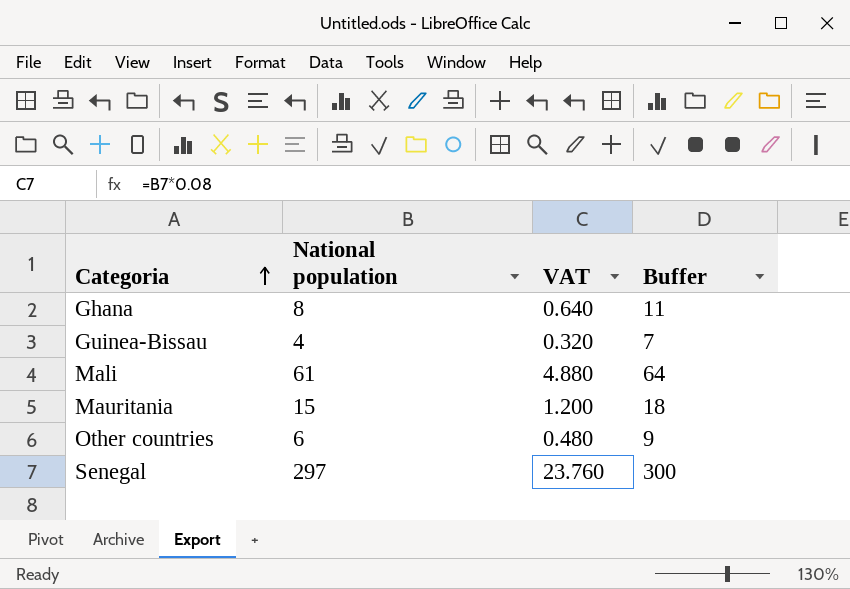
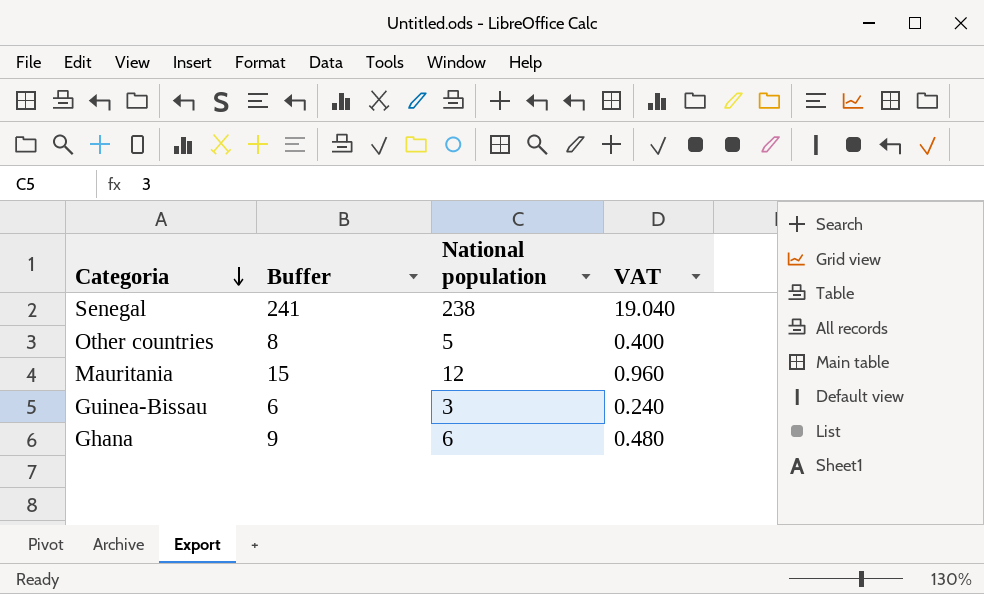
row order: Categoria ascending -> Categoria descending
column Buffer | position: 4 -> 2
row Mali: 61 | 4.880 | 64 -> none
Senegal | Buffer: 300 -> 241
Senegal | National population: 297 -> 238
Senegal | VAT: 23.760 -> 19.040
Other countries | Buffer: 9 -> 8
Other countries | National population: 6 -> 5
Other countries | VAT: 0.480 -> 0.400
Mauritania | Buffer: 18 -> 15
Mauritania | National population: 15 -> 12
Mauritania | VAT: 1.200 -> 0.960
Guinea-Bissau | Buffer: 7 -> 6
Guinea-Bissau | National population: 4 -> 3
Guinea-Bissau | VAT: 0.320 -> 0.240
Ghana | Buffer: 11 -> 9
Ghana | National population: 8 -> 6
Ghana | VAT: 0.640 -> 0.480

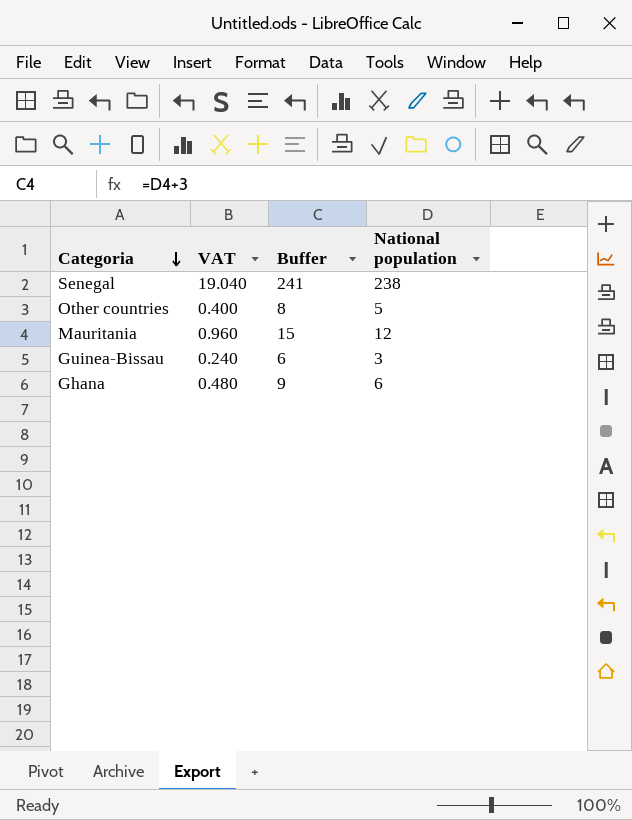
column VAT | position: 4 -> 2

